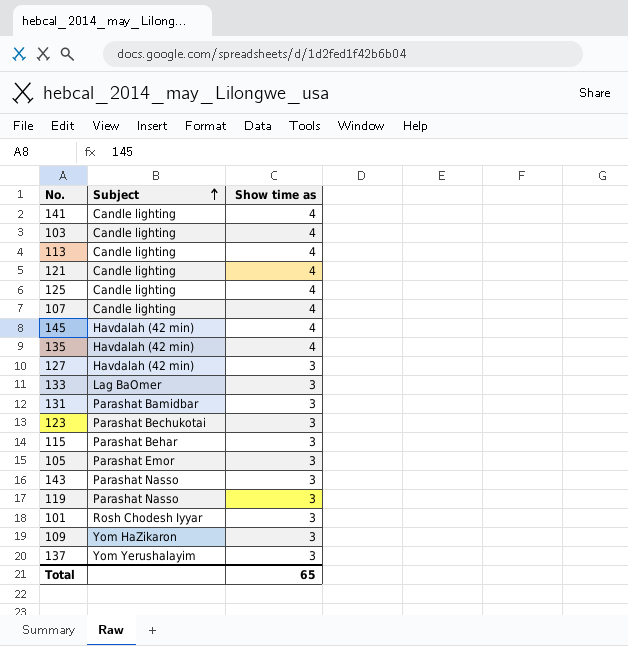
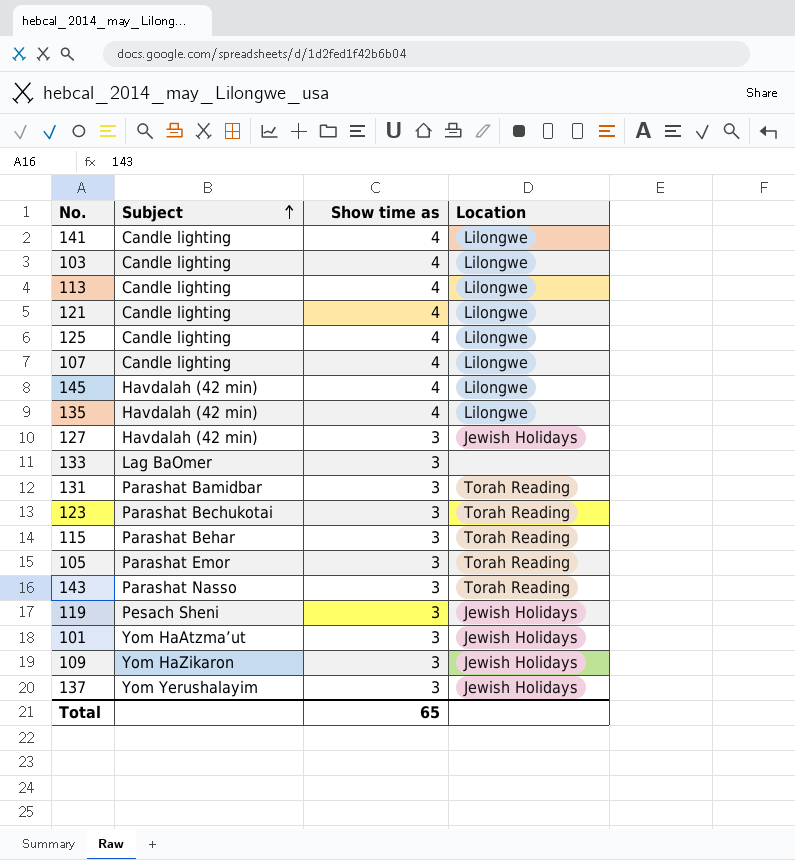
column Location | position: none -> 4
119 | Subject: Parashat Nasso -> Pesach Sheni
101 | Subject: Rosh Chodesh Iyyar -> Yom HaAtzma’ut

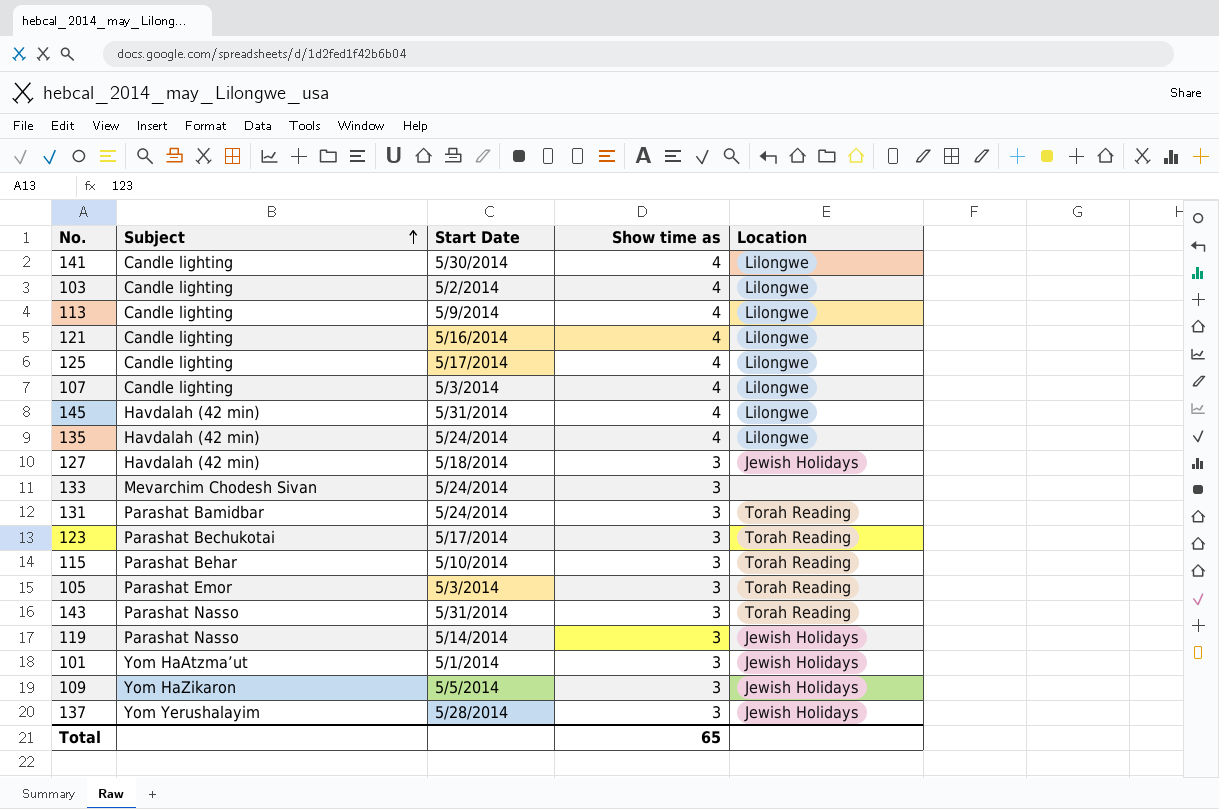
column Start Date | position: none -> 3
133 | Subject: Lag BaOmer -> Mevarchim Chodesh Sivan
119 | Subject: Pesach Sheni -> Parashat Nasso

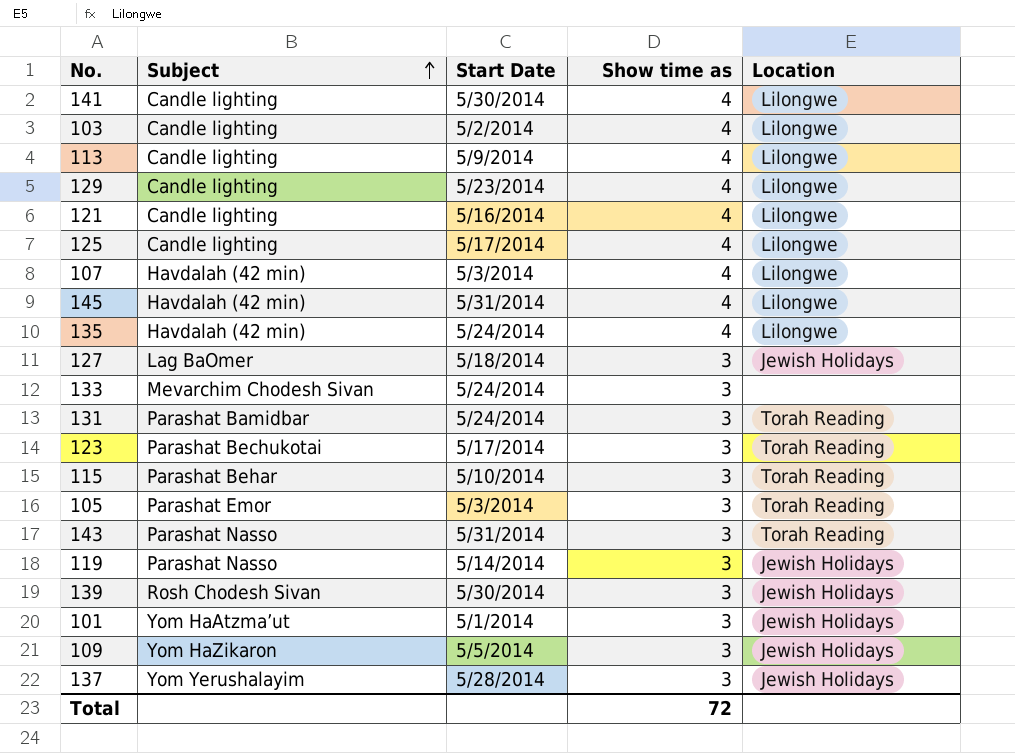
row 129: none -> Candle lighting | 5/23/2014 | 4 | Lilongwe
107 | Subject: Candle lighting -> Havdalah (42 min)
127 | Subject: Havdalah (42 min) -> Lag BaOmer
row 139: none -> Rosh Chodesh Sivan | 5/30/2014 | 3 | Jewish Holidays
Total | Show time as: 65 -> 72

